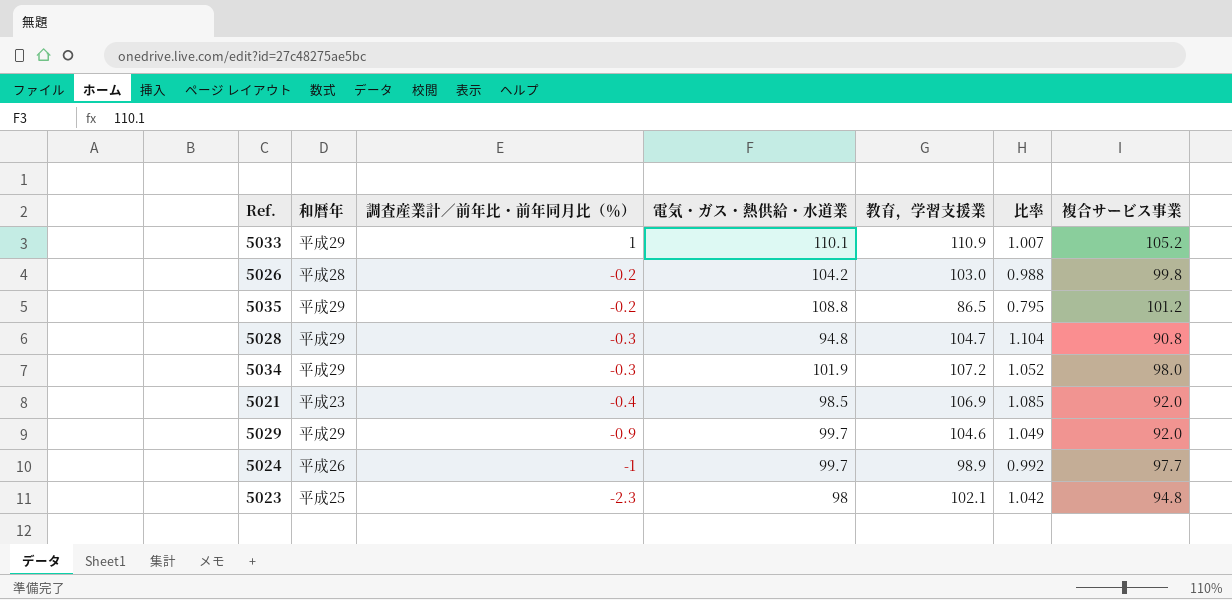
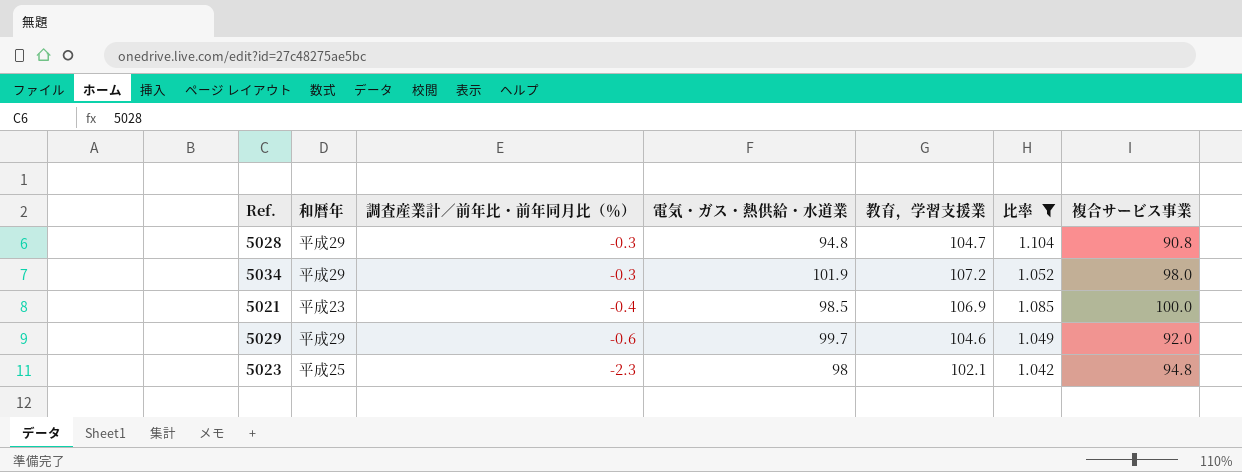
filter: none -> 比率 >= 1.042
5021 | 複合サービス事業: 92.0 -> 100.0
5029 | 調査産業計／前年比・前年同月比（％）: -0.9 -> -0.6

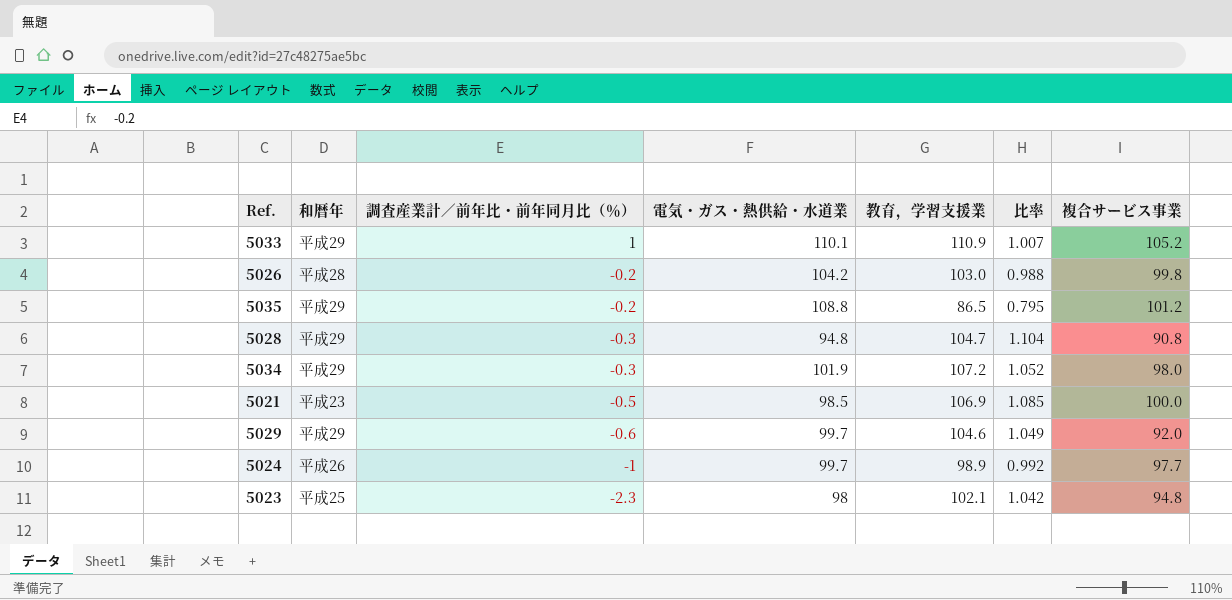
filter: 比率 >= 1.042 -> none
5021 | 調査産業計／前年比・前年同月比（％）: -0.4 -> -0.5

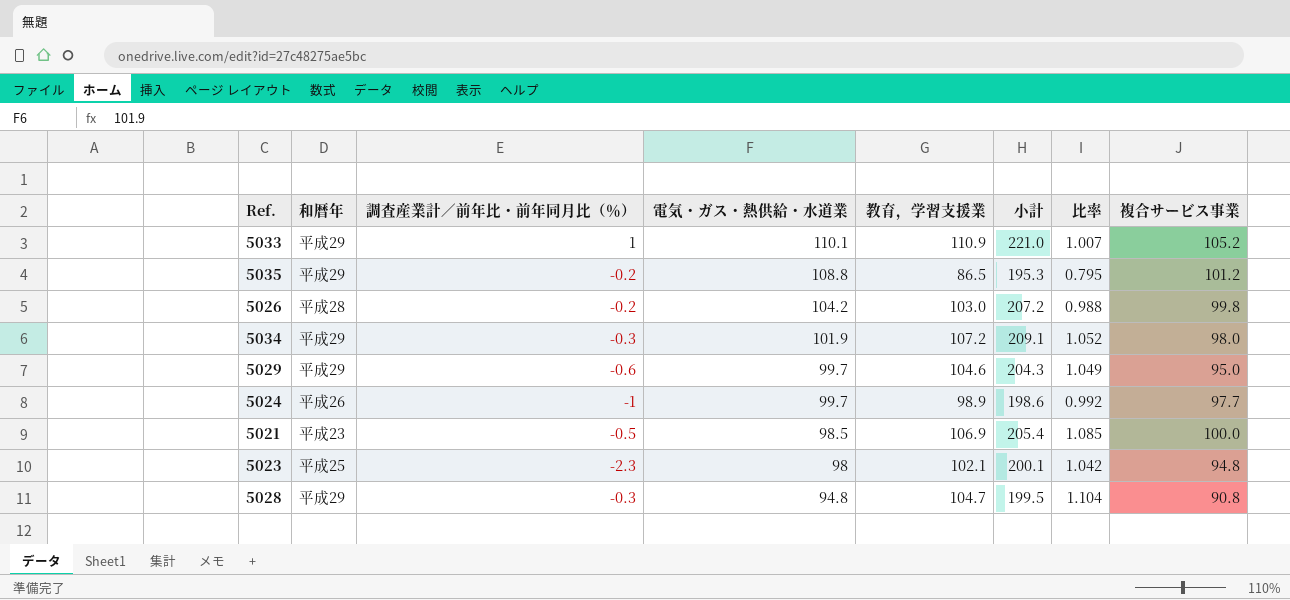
row order: 調査産業計／前年比・前年同月比（％） descending -> 電気・ガス・熱供給・水道業 descending
column 小計 | formula: none -> [電気・ガス・熱供給・水道業] + [教育，学習支援業]
5029 | 複合サービス事業: 92.0 -> 95.0

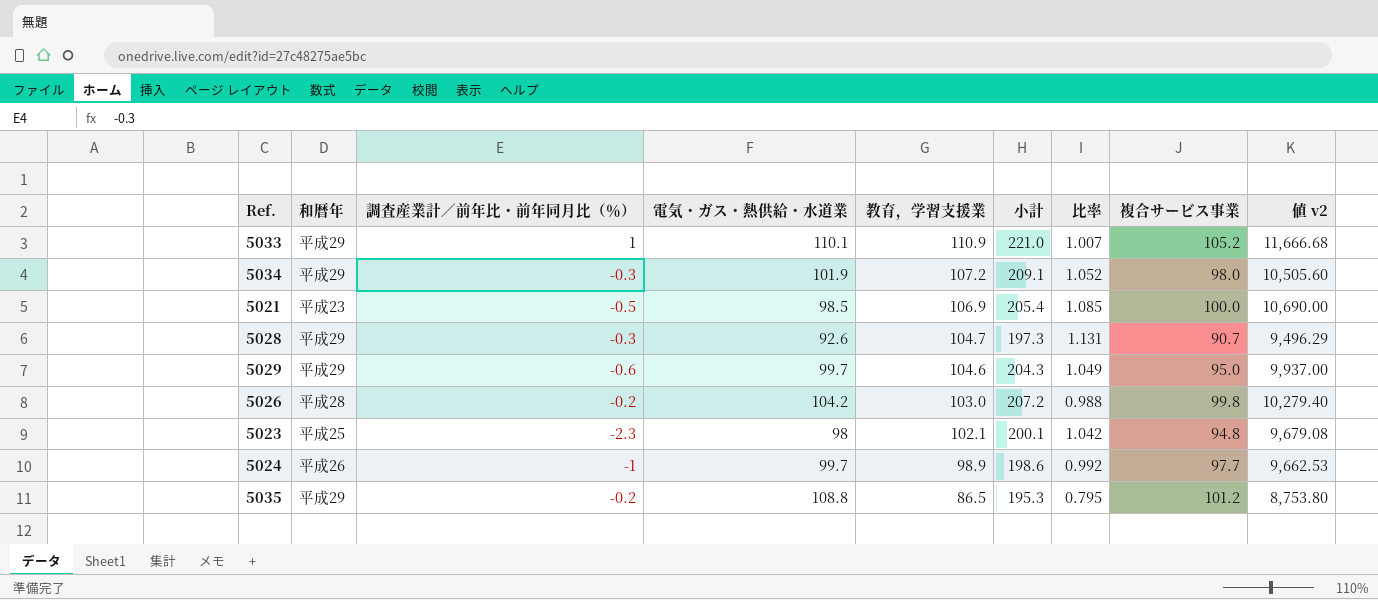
row order: 電気・ガス・熱供給・水道業 descending -> 教育，学習支援業 descending
column 値 v2 | formula: none -> [教育，学習支援業] * [複合サービス事業]
5028 | 電気・ガス・熱供給・水道業: 94.8 -> 92.6
5028 | 小計: 199.5 -> 197.3
5028 | 比率: 1.104 -> 1.131
5028 | 複合サービス事業: 90.8 -> 90.7

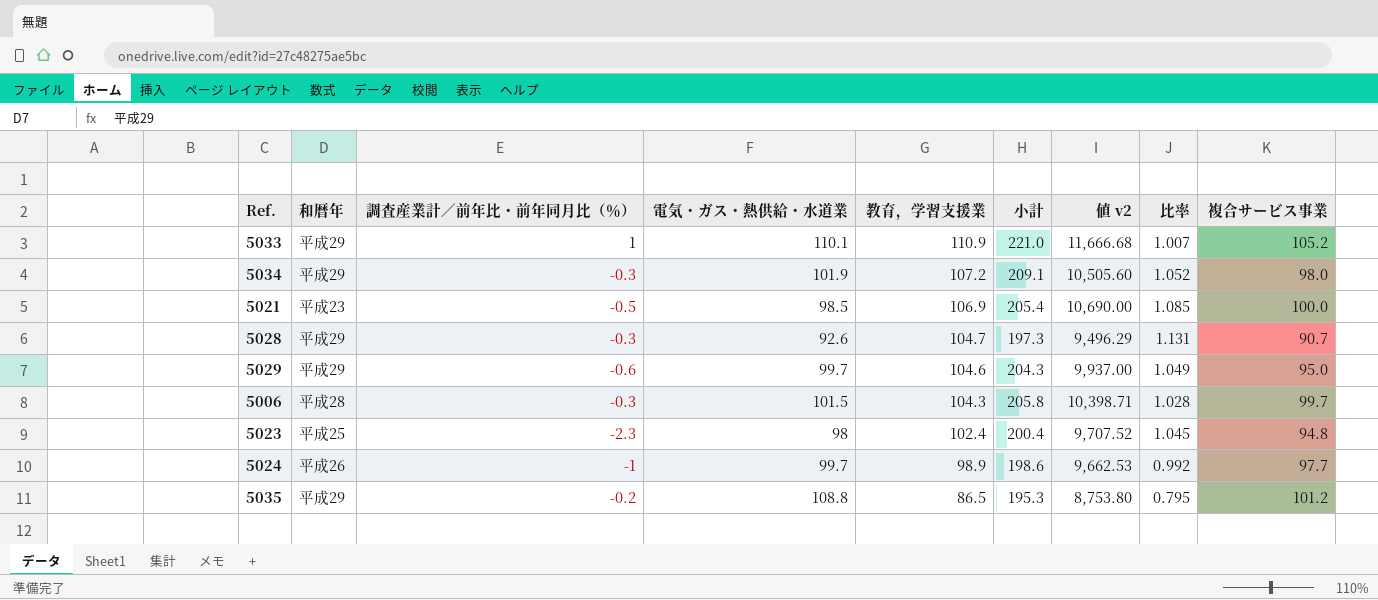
column 値 v2 | position: 9 -> 7
row 5026: 平成28 | -0.2 | 104.2 | 103.0 | 207.2 | 0.988 | 99.8 | 10,279.40 -> none
row 5006: none -> 平成28 | -0.3 | 101.5 | 104.3 | 205.8 | 10,398.71 | 1.028 | 99.7
5023 | 教育，学習支援業: 102.1 -> 102.4
5023 | 小計: 200.1 -> 200.4
5023 | 値 v2: 9,679.08 -> 9,707.52
5023 | 比率: 1.042 -> 1.045

